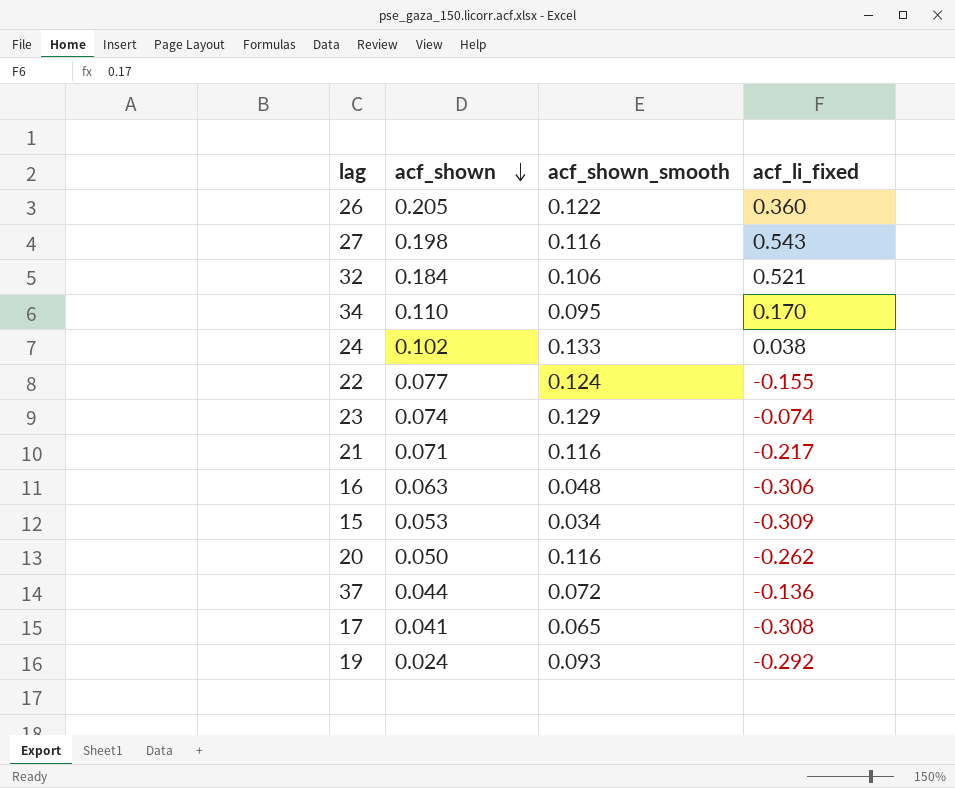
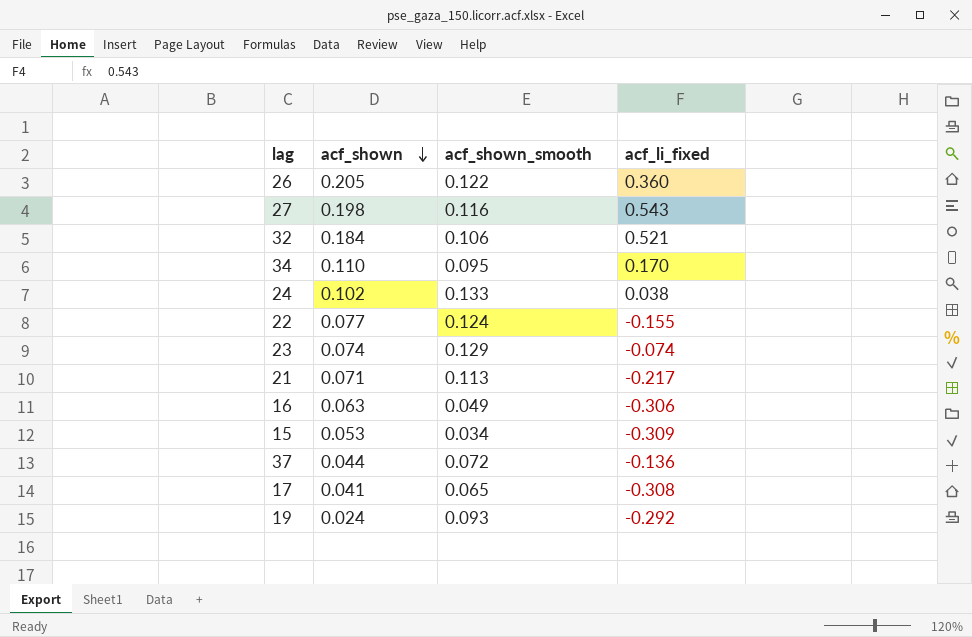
row 20: 0.050 | 0.116 | -0.262 -> none
21 | acf_shown_smooth: 0.116 -> 0.113
16 | acf_shown_smooth: 0.048 -> 0.049

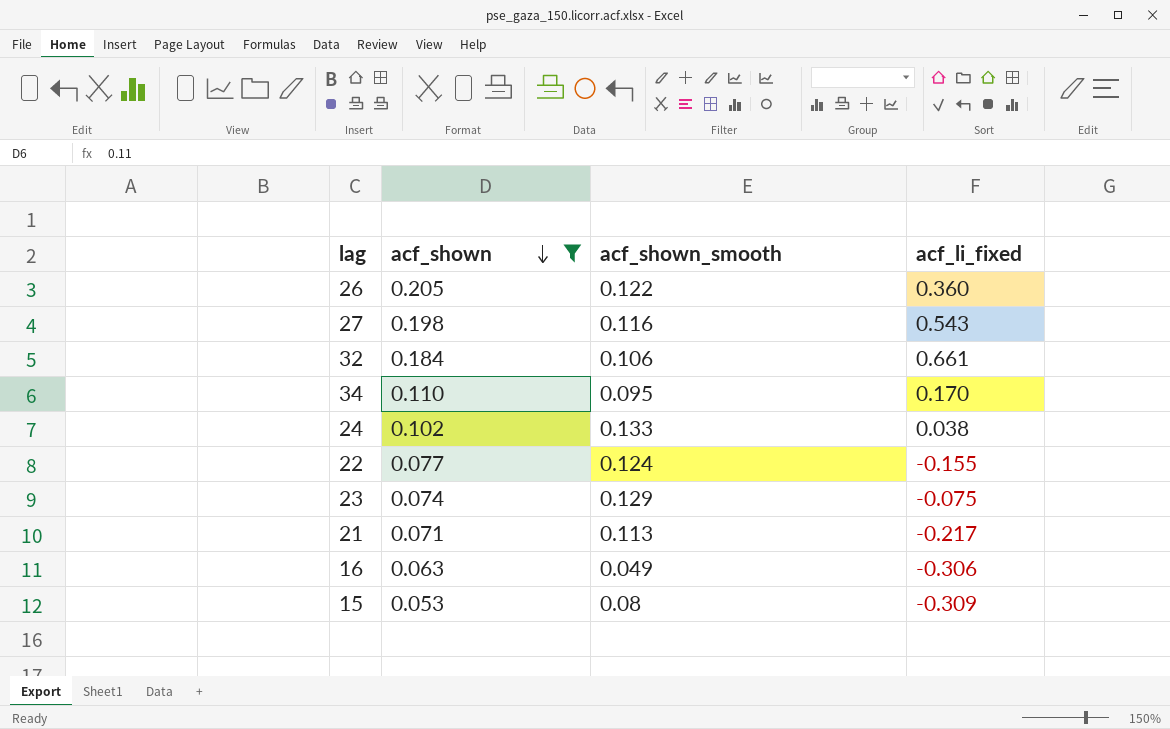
filter: none -> acf_shown >= 0.053
32 | acf_li_fixed: 0.521 -> 0.661
23 | acf_li_fixed: -0.074 -> -0.075
15 | acf_shown_smooth: 0.034 -> 0.08

